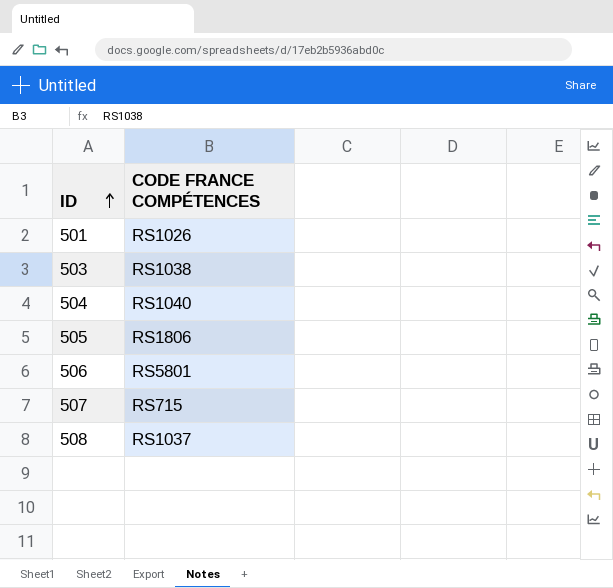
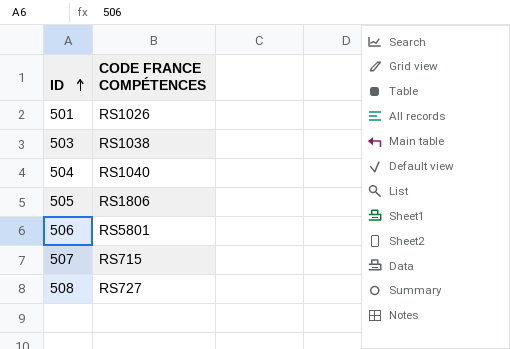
508 | CODE FRANCE COMPÉTENCES: RS1037 -> RS727

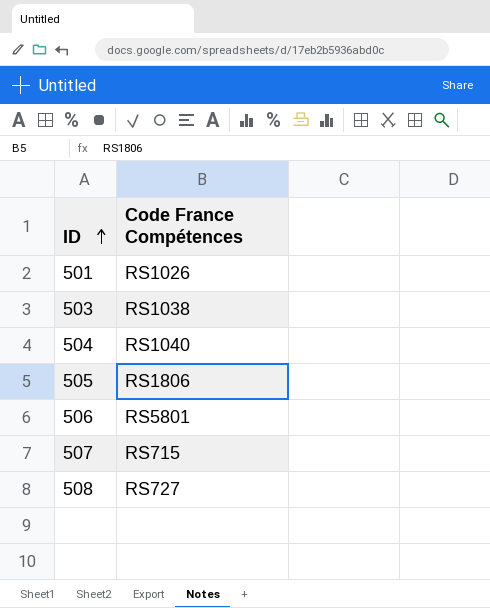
column name: CODE FRANCE COMPÉTENCES -> Code France Compétences

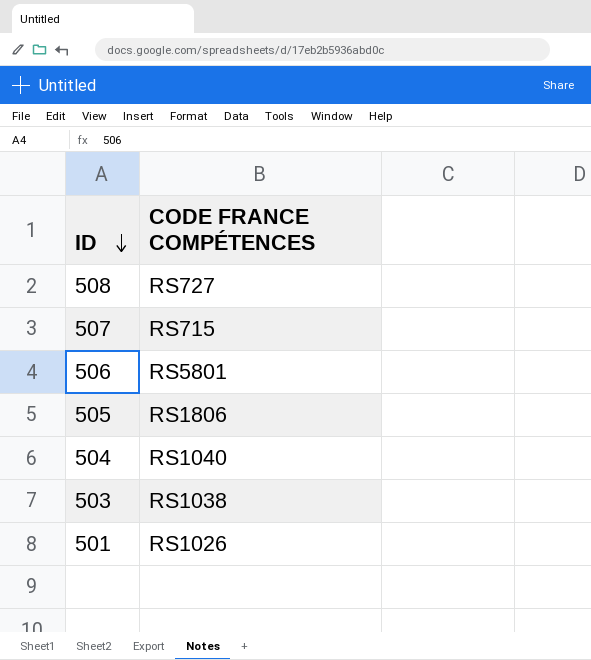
row order: ID ascending -> ID descending
column name: Code France Compétences -> CODE FRANCE COMPÉTENCES

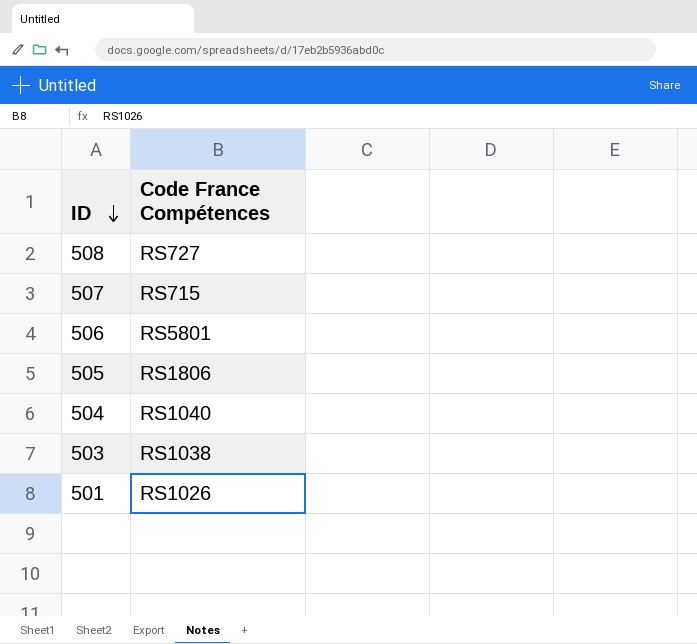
column name: CODE FRANCE COMPÉTENCES -> Code France Compétences

